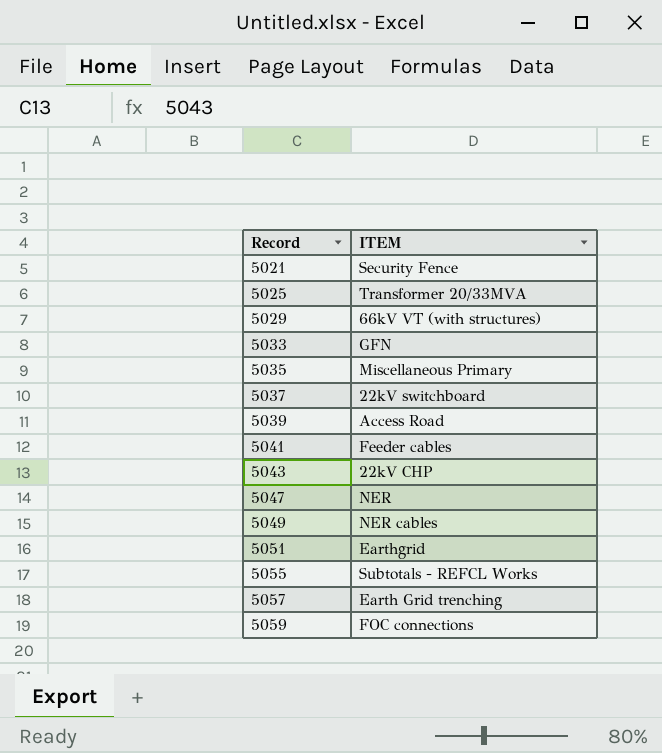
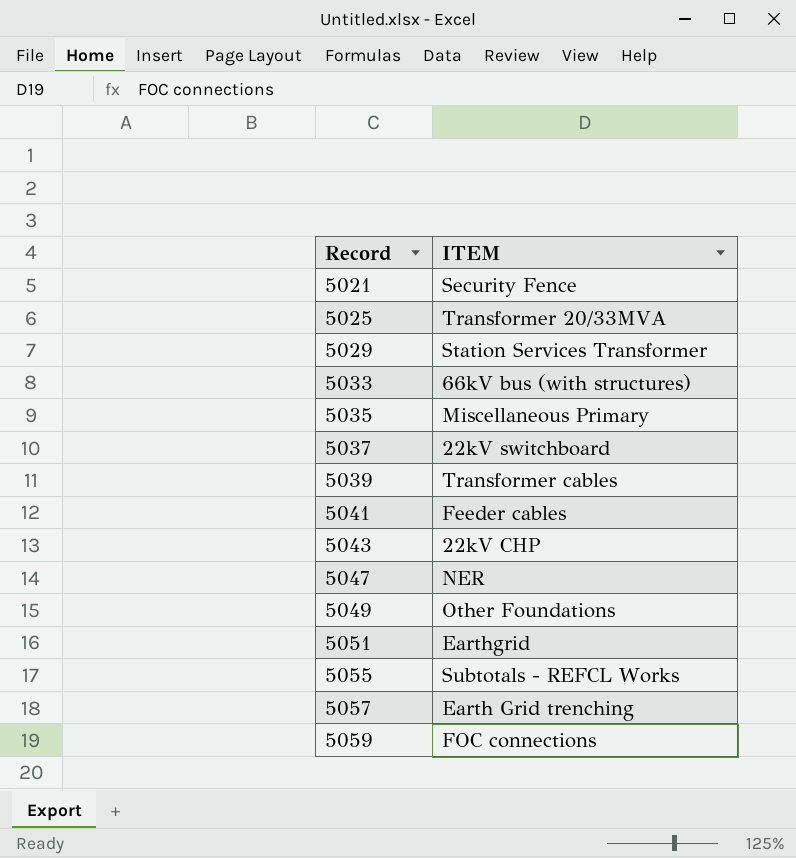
5029 | ITEM: 66kV VT (with structures) -> Station Services Transformer
5033 | ITEM: GFN -> 66kV bus (with structures)
5039 | ITEM: Access Road -> Transformer cables
5049 | ITEM: NER cables -> Other Foundations

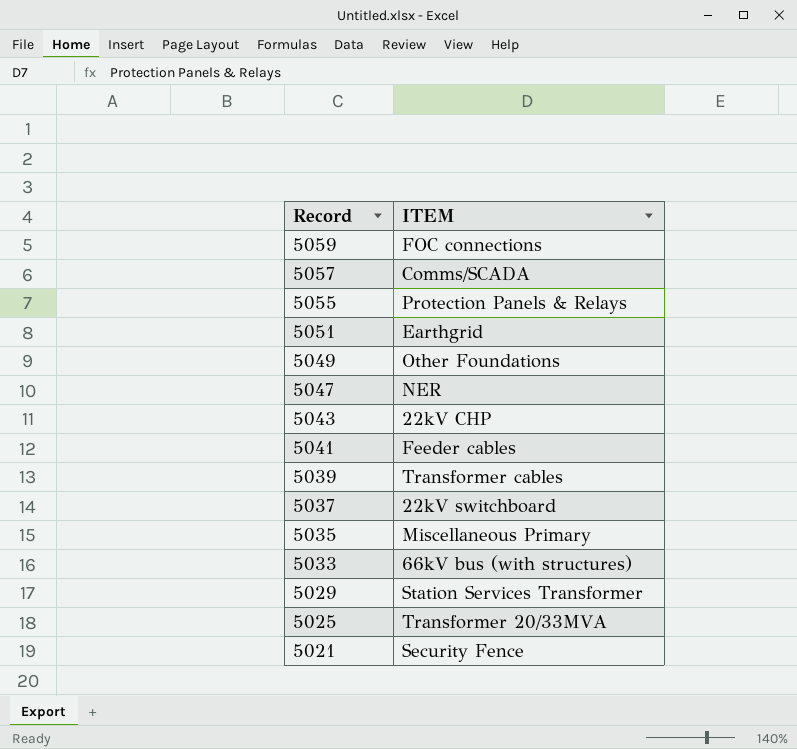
row order: Record ascending -> Record descending
5057 | ITEM: Earth Grid trenching -> Comms/SCADA
5055 | ITEM: Subtotals - REFCL Works -> Protection Panels & Relays

